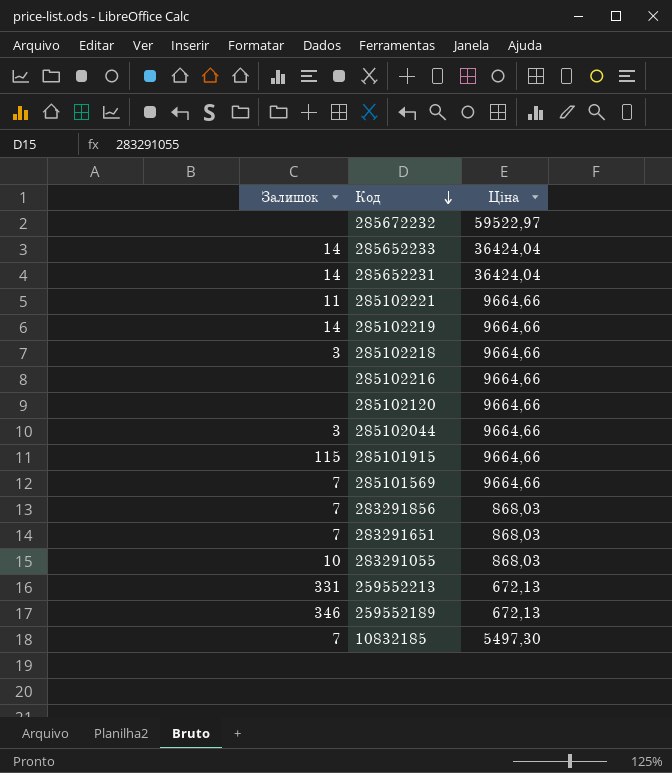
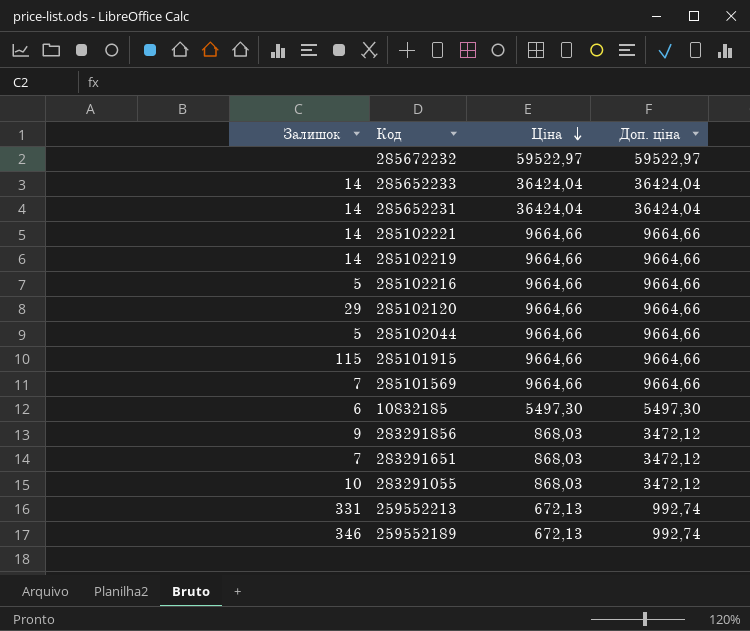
row order: Код descending -> Ціна descending
column Доп. ціна | position: none -> 4
row 285102218: 3 | 9664,66 -> none
285102221 | Залишок: 11 -> 14
285102216 | Залишок: none -> 5
285102120 | Залишок: none -> 29
285102044 | Залишок: 3 -> 5
10832185 | Залишок: 7 -> 6
283291856 | Залишок: 7 -> 9

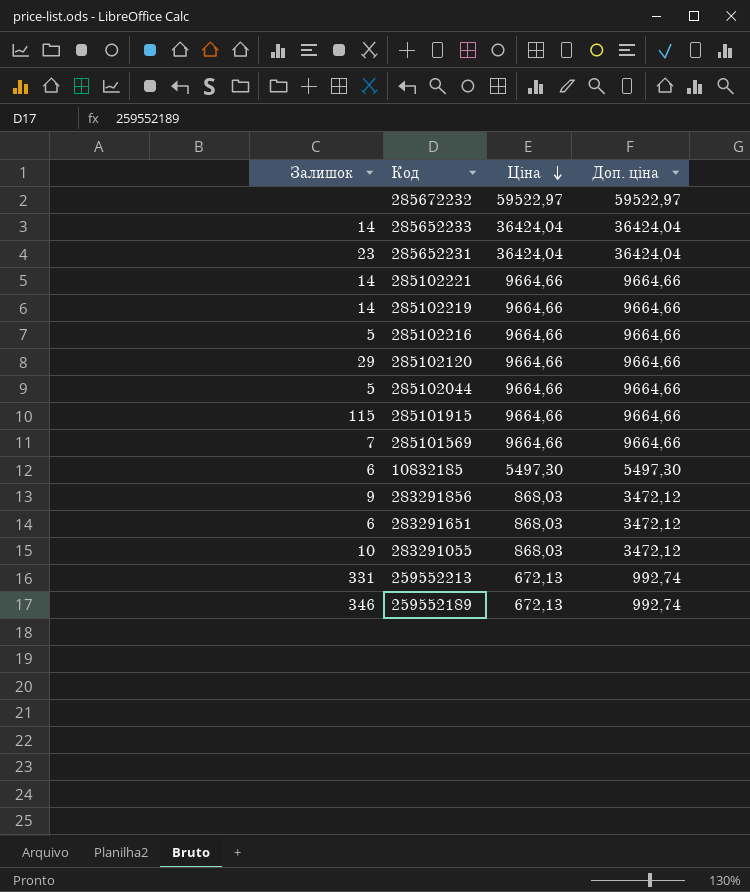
285652231 | Залишок: 14 -> 23
283291651 | Залишок: 7 -> 6

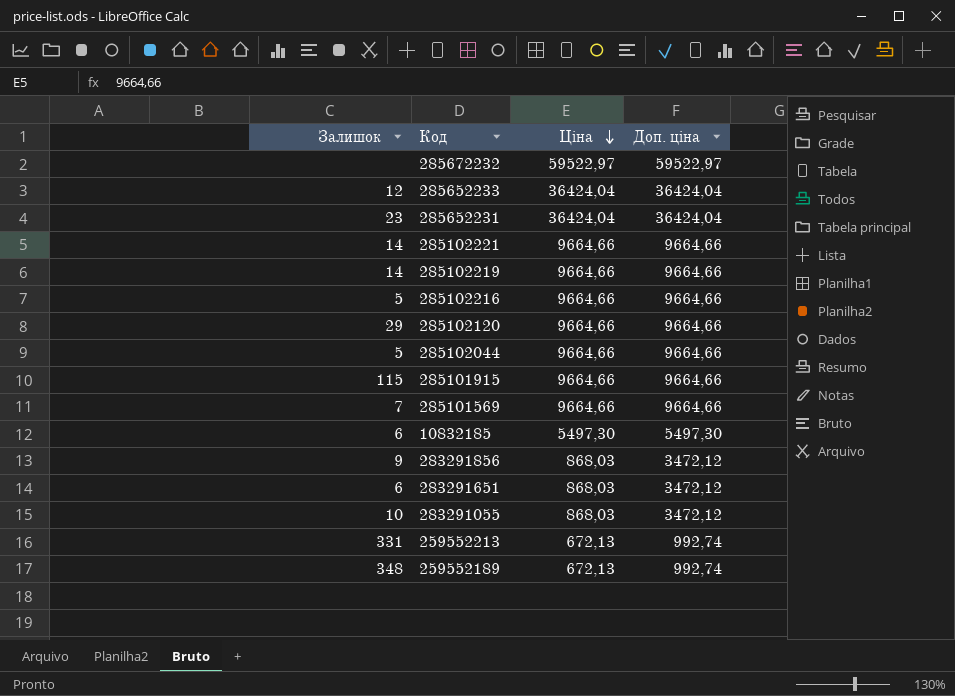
285652233 | Залишок: 14 -> 12
259552189 | Залишок: 346 -> 348

